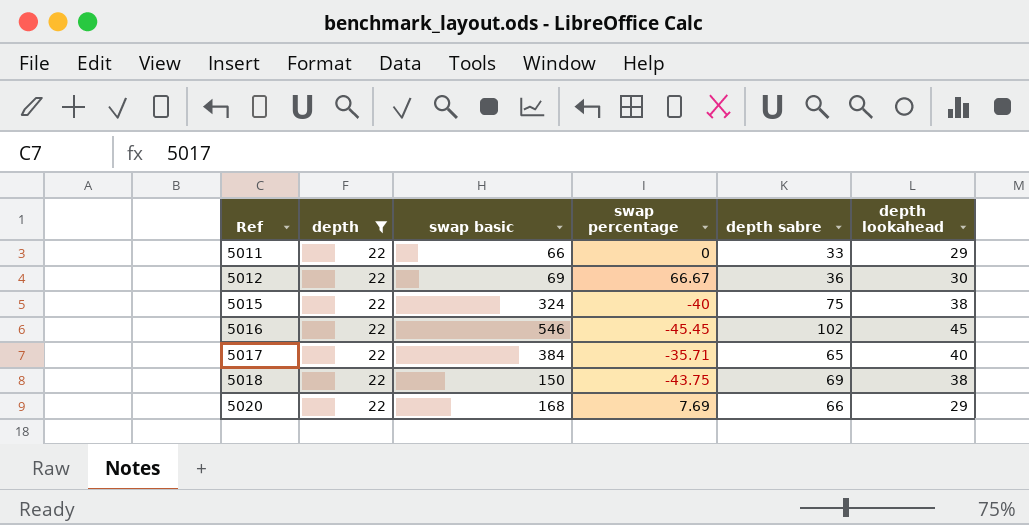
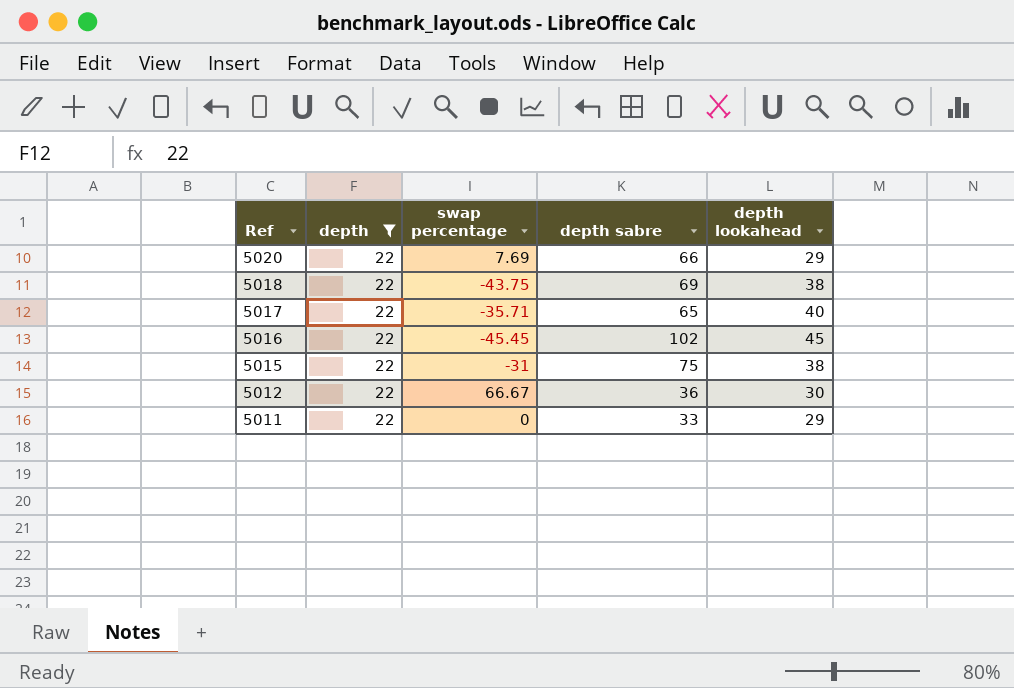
row order: Ref ascending -> Ref descending
column swap basic | position: 3 -> none
5015 | swap percentage: -40 -> -31

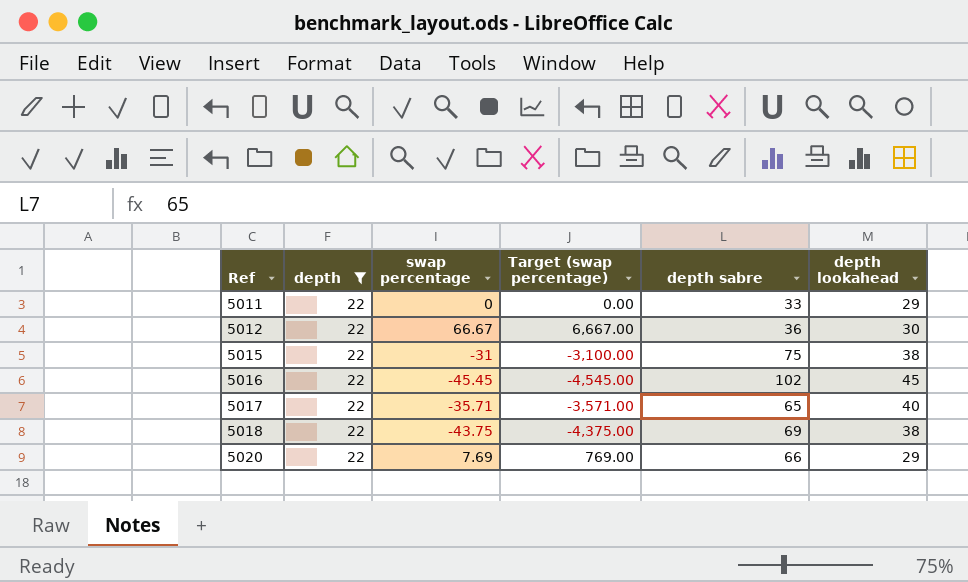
row order: Ref descending -> Ref ascending
column Target (swap percentage) | formula: none -> [swap percentage] * 100

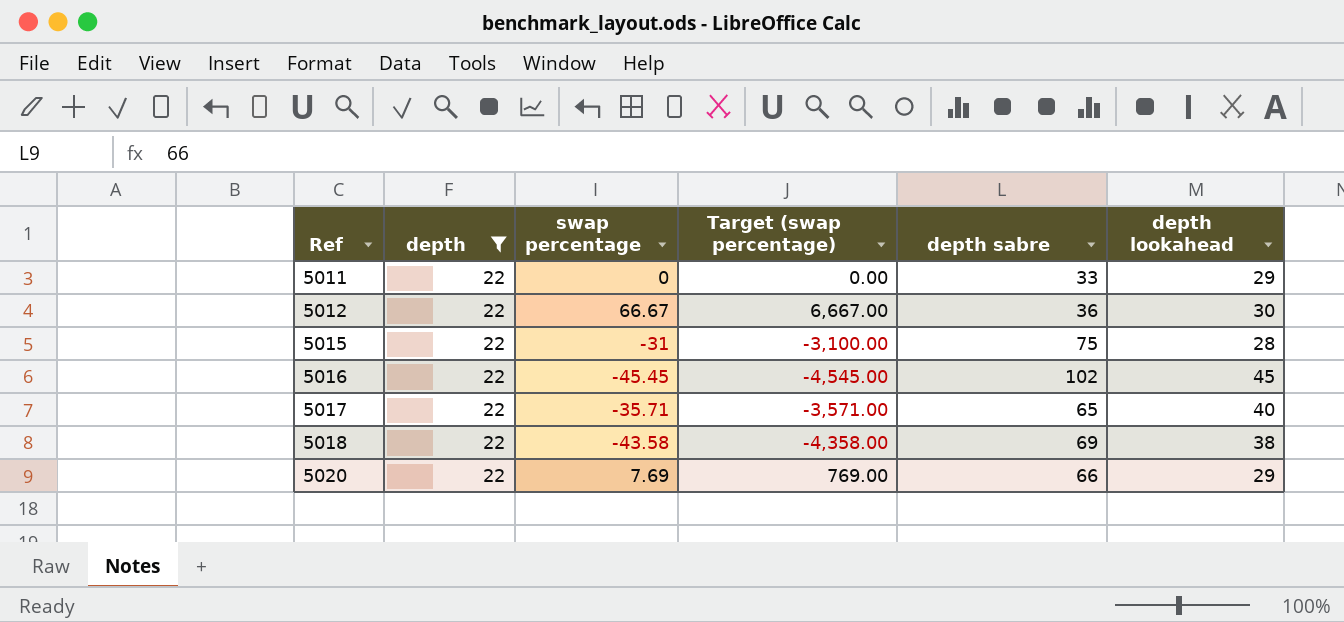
5015 | depth lookahead: 38 -> 28
5018 | swap percentage: -43.75 -> -43.58
5018 | Target (swap percentage): -4,375.00 -> -4,358.00

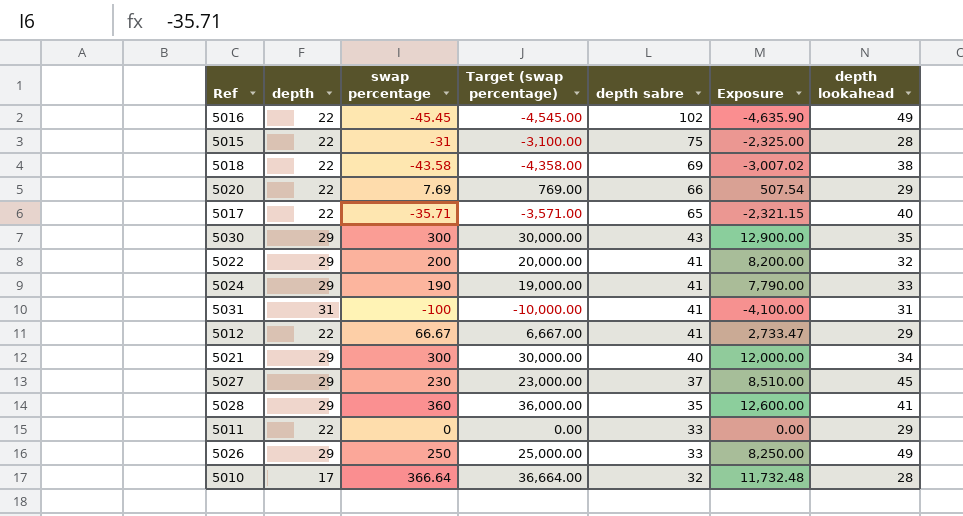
filter: depth = 22 -> none
row order: Ref ascending -> depth sabre descending
column Exposure | formula: none -> [swap percentage] * [depth sabre]
5016 | depth lookahead: 45 -> 49
5012 | depth sabre: 36 -> 41
5012 | depth lookahead: 30 -> 29

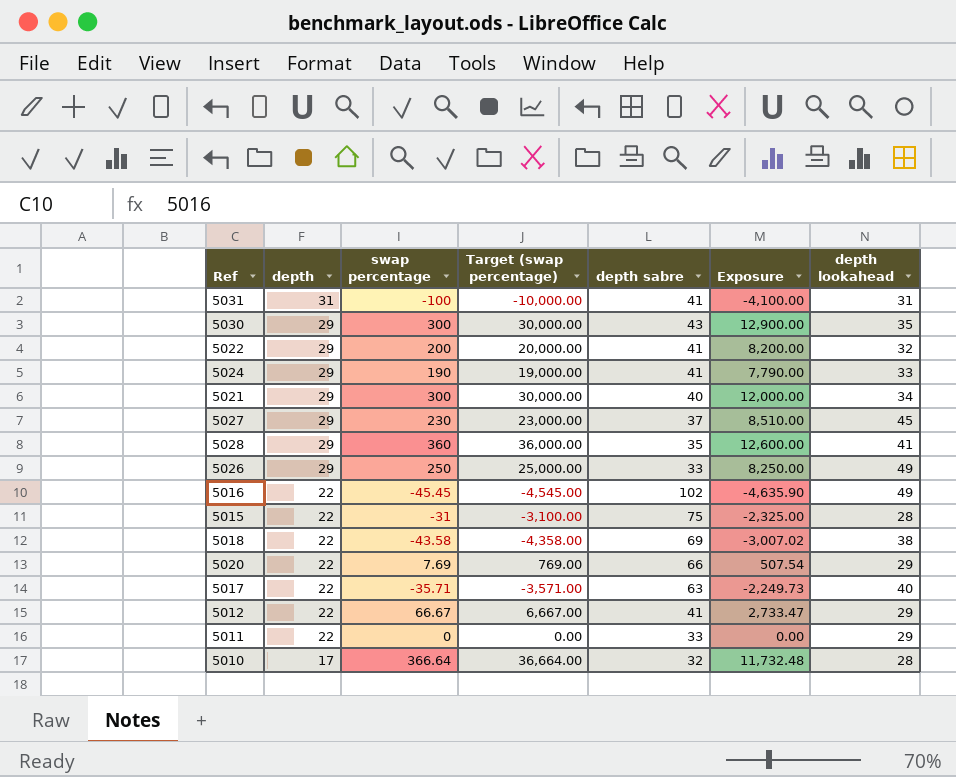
row order: depth sabre descending -> depth descending
5017 | depth sabre: 65 -> 63
5017 | Exposure: -2,321.15 -> -2,249.73

